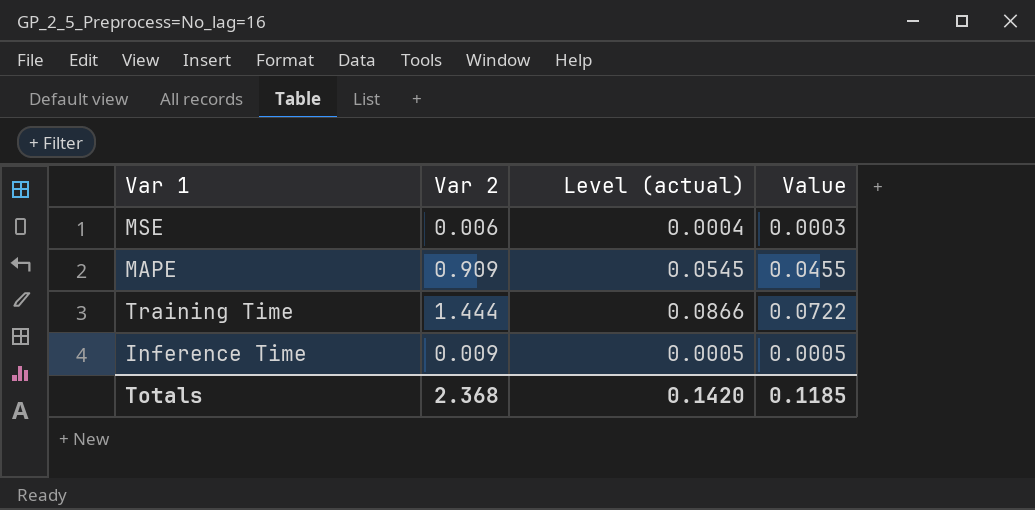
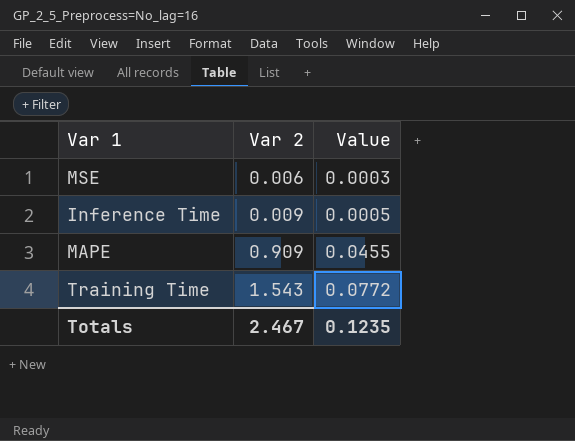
row order: none -> Var 2 ascending
column Level (actual) | formula: [Var 2] * 0.06 -> none
Training Time | Var 2: 1.444 -> 1.543
Training Time | Value: 0.0722 -> 0.0772
Totals | Var 2: 2.368 -> 2.467
Totals | Value: 0.1185 -> 0.1235

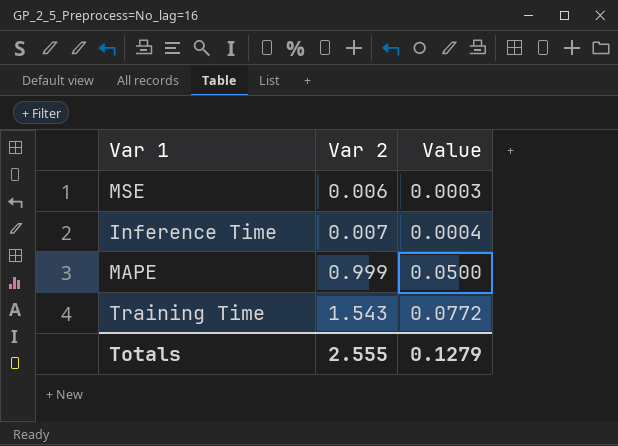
Inference Time | Var 2: 0.009 -> 0.007
Inference Time | Value: 0.0005 -> 0.0004
MAPE | Var 2: 0.909 -> 0.999
MAPE | Value: 0.0455 -> 0.0500
Totals | Var 2: 2.467 -> 2.555
Totals | Value: 0.1235 -> 0.1279

